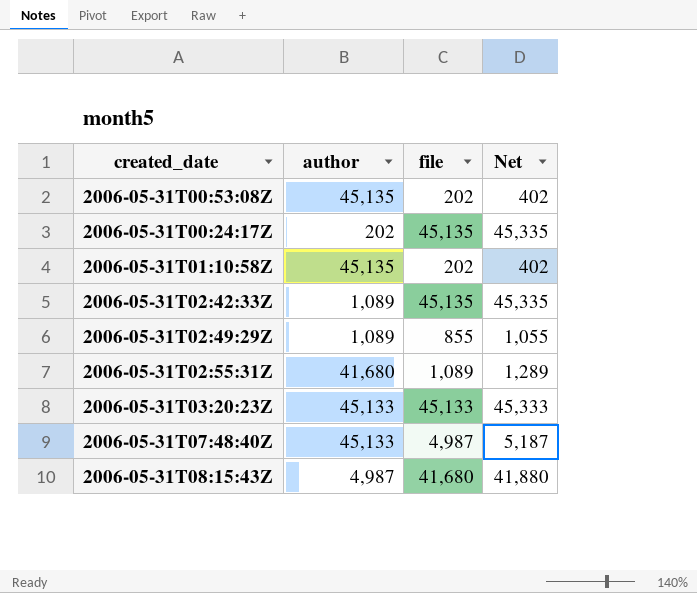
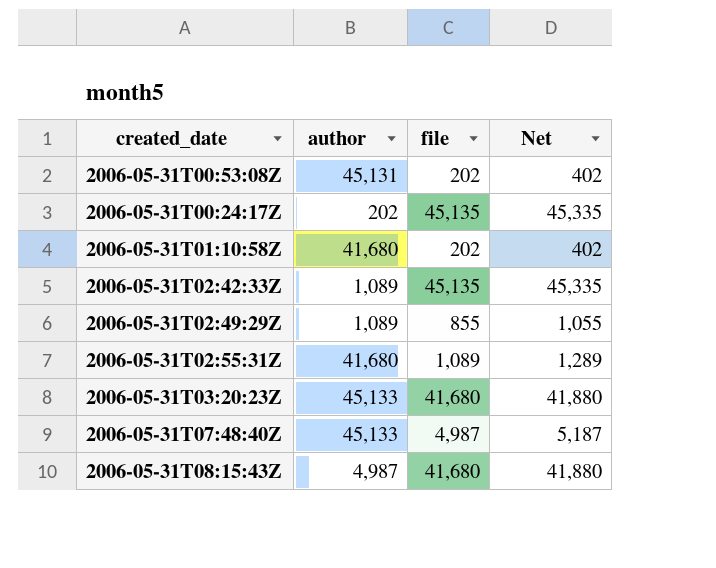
2006-05-31T00:53:08Z | author: 45,135 -> 45,131
2006-05-31T01:10:58Z | author: 45,135 -> 41,680
2006-05-31T03:20:23Z | file: 45,133 -> 41,680
2006-05-31T03:20:23Z | Net: 45,333 -> 41,880

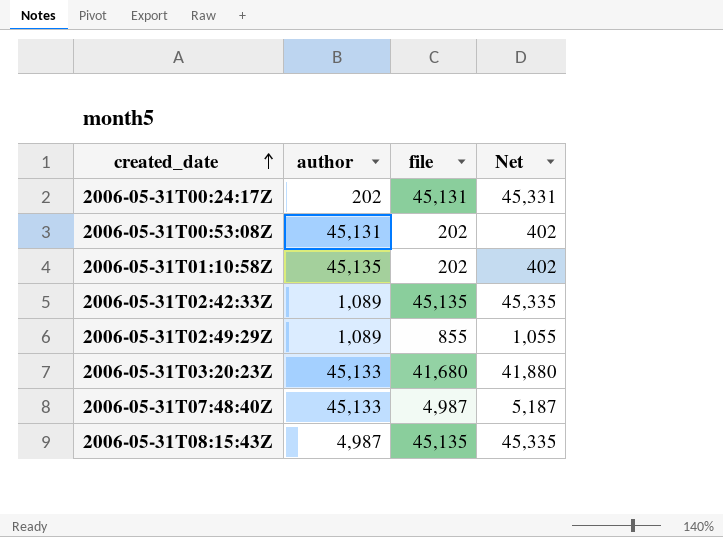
row order: none -> created_date ascending
row 2006-05-31T02:55:31Z: 41,680 | 1,089 | 1,289 -> none
2006-05-31T00:24:17Z | file: 45,135 -> 45,131
2006-05-31T00:24:17Z | Net: 45,335 -> 45,331
2006-05-31T01:10:58Z | author: 41,680 -> 45,135
2006-05-31T08:15:43Z | file: 41,680 -> 45,135
2006-05-31T08:15:43Z | Net: 41,880 -> 45,335

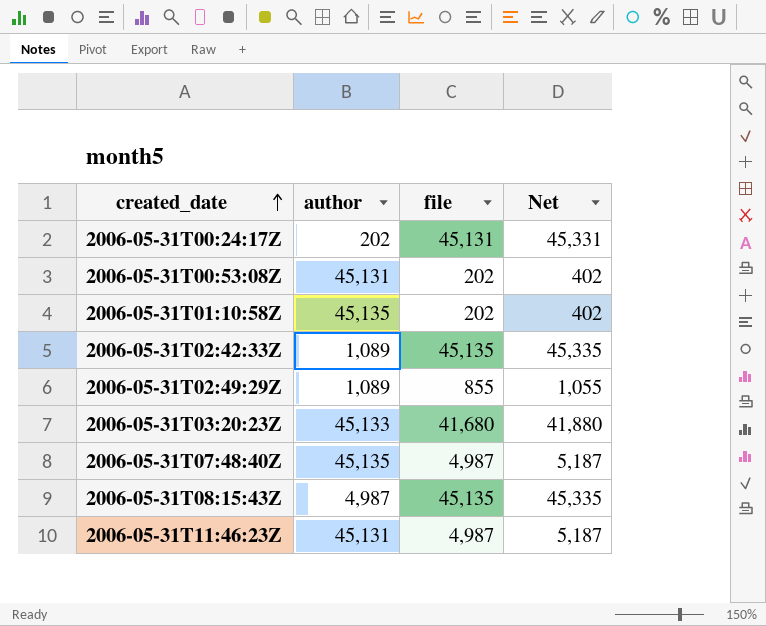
2006-05-31T07:48:40Z | author: 45,133 -> 45,135
row 2006-05-31T11:46:23Z: none -> 45,131 | 4,987 | 5,187

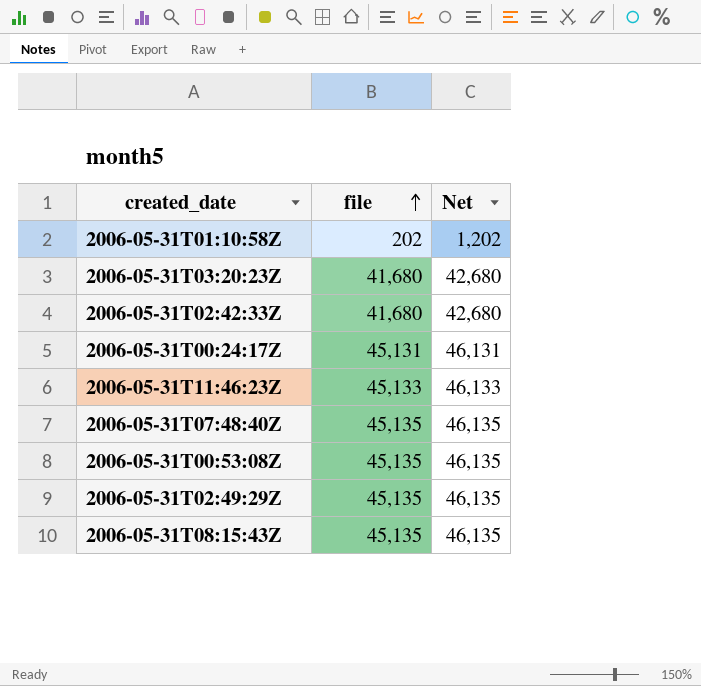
row order: created_date ascending -> file ascending
column author | position: 2 -> none
column Net | formula: [file] + 200 -> [file] + 1000
2006-05-31T02:42:33Z | file: 45,135 -> 41,680
2006-05-31T11:46:23Z | file: 4,987 -> 45,133
2006-05-31T07:48:40Z | file: 4,987 -> 45,135
2006-05-31T00:53:08Z | file: 202 -> 45,135
2006-05-31T02:49:29Z | file: 855 -> 45,135

